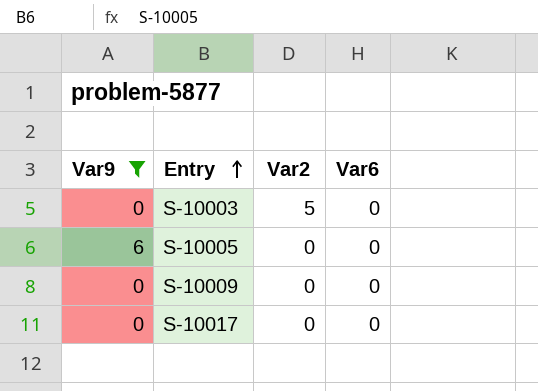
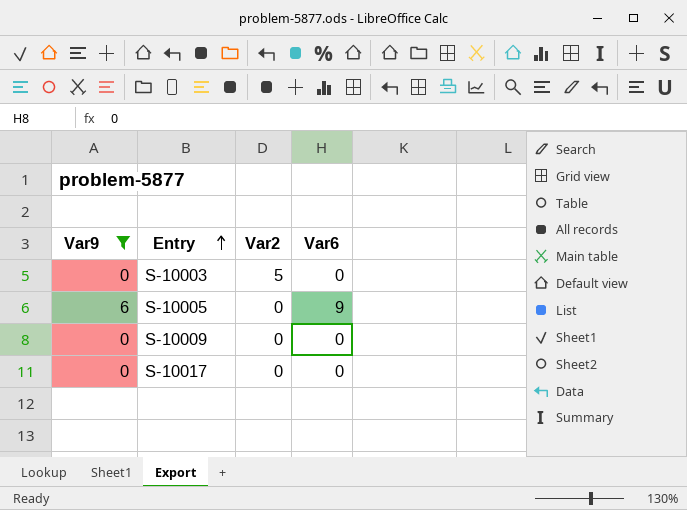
S-10005 | Var6: 0 -> 9

